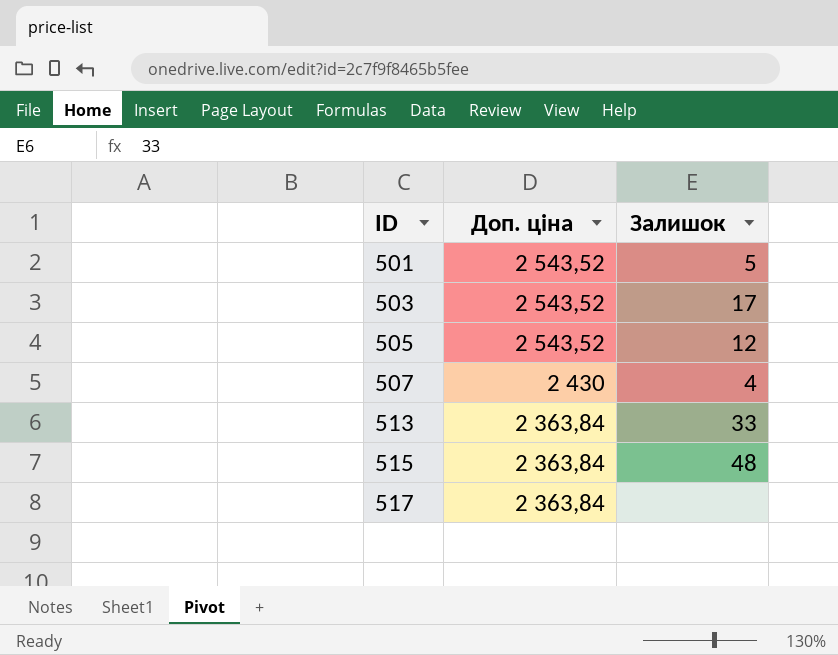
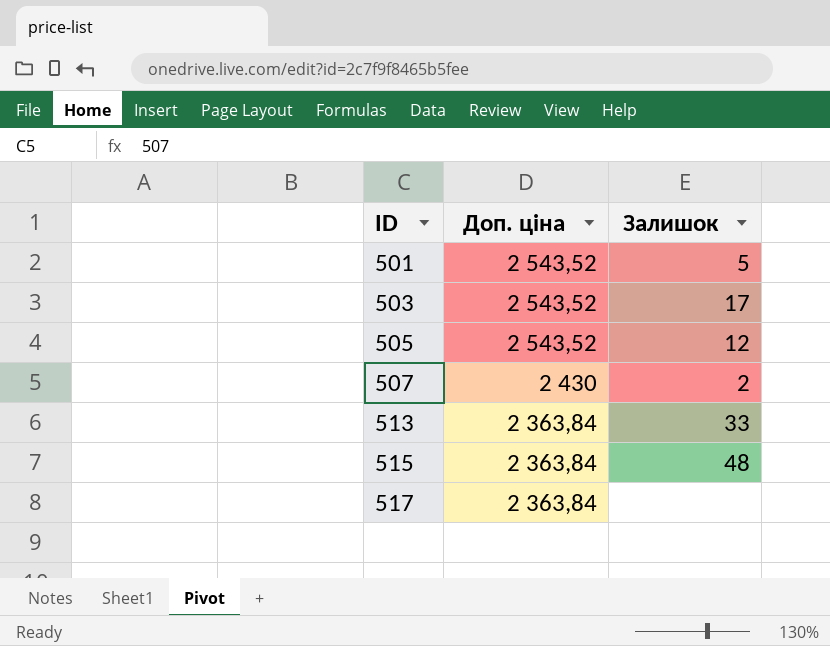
507 | Залишок: 4 -> 2

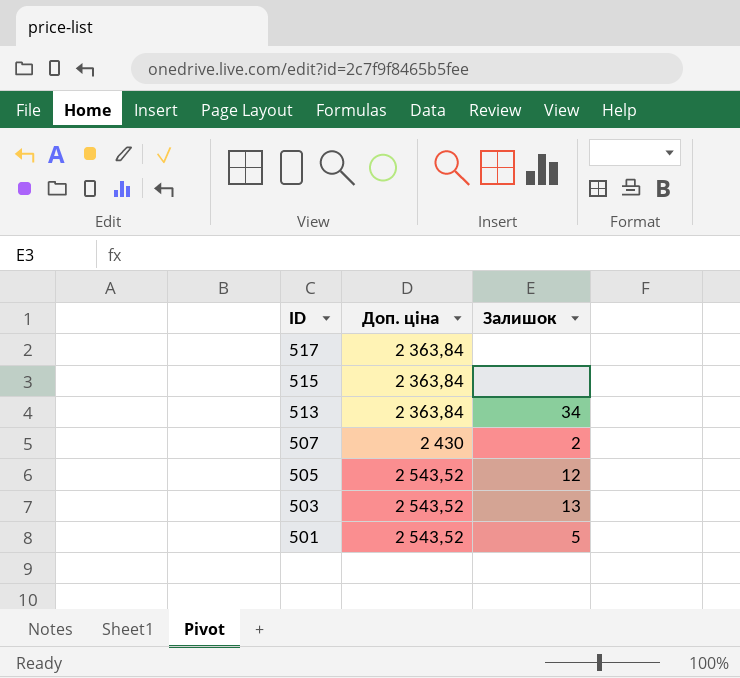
row order: ID ascending -> ID descending
515 | Залишок: 48 -> none
513 | Залишок: 33 -> 34
503 | Залишок: 17 -> 13

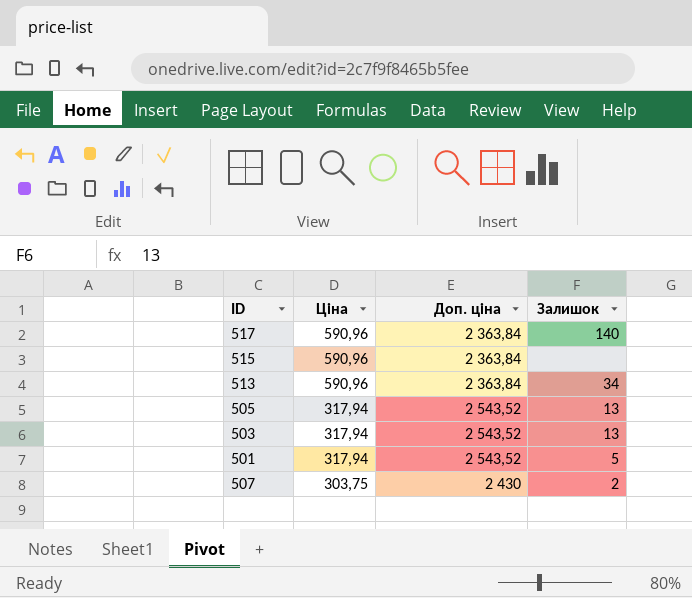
row order: ID descending -> Ціна descending
column Ціна | position: none -> 2
517 | Залишок: none -> 140
505 | Залишок: 12 -> 13

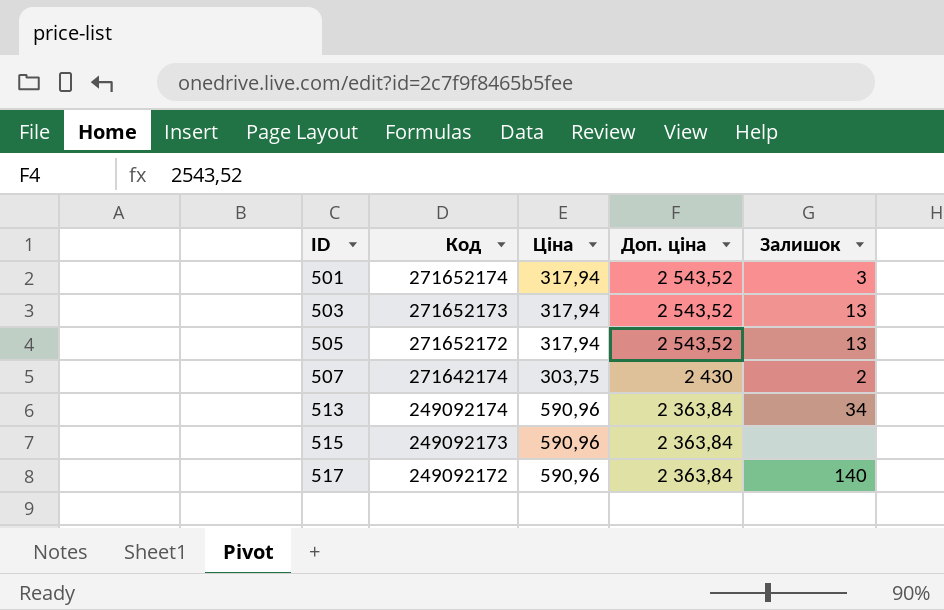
row order: Ціна descending -> ID ascending
column Код | position: none -> 2
501 | Залишок: 5 -> 3

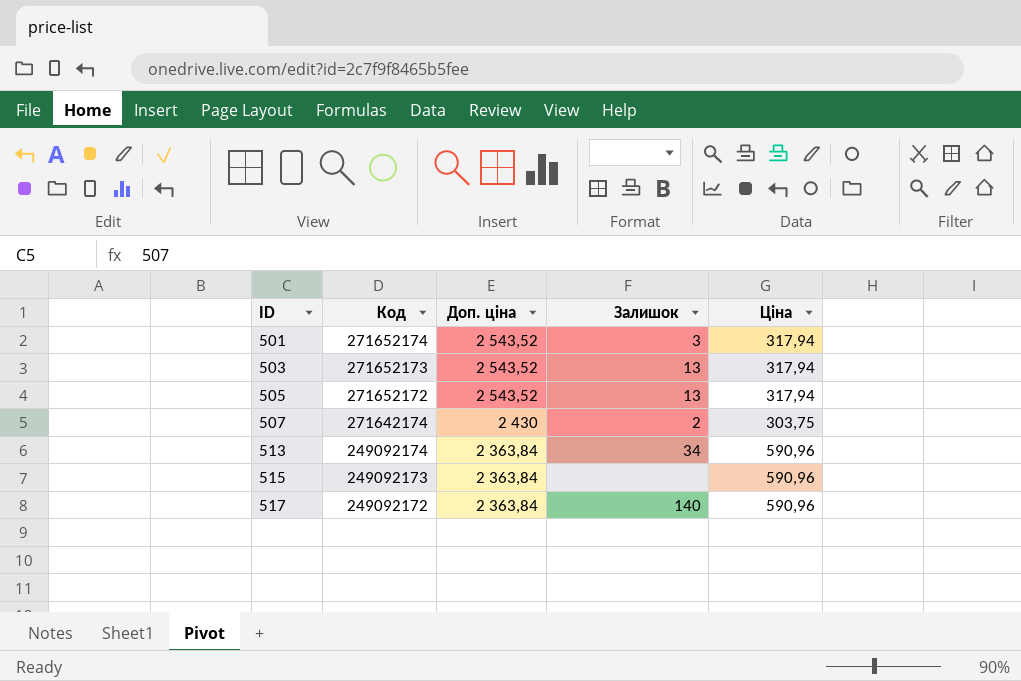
column Ціна | position: 3 -> 5

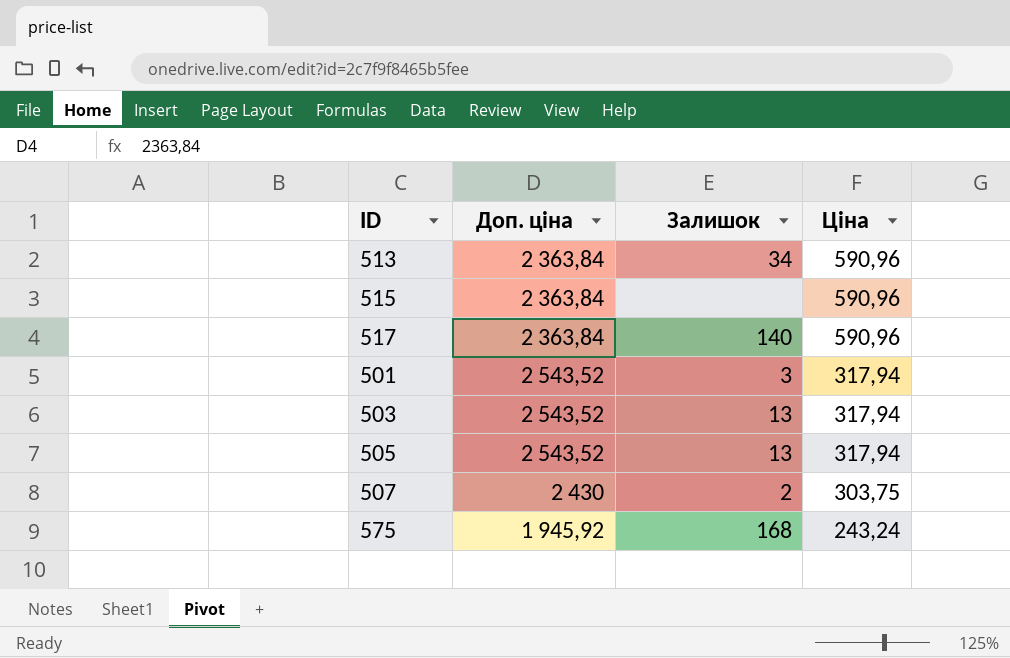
row order: ID ascending -> Ціна descending
column Код | position: 2 -> none
row 575: none -> 1 945,92 | 168 | 243,24

